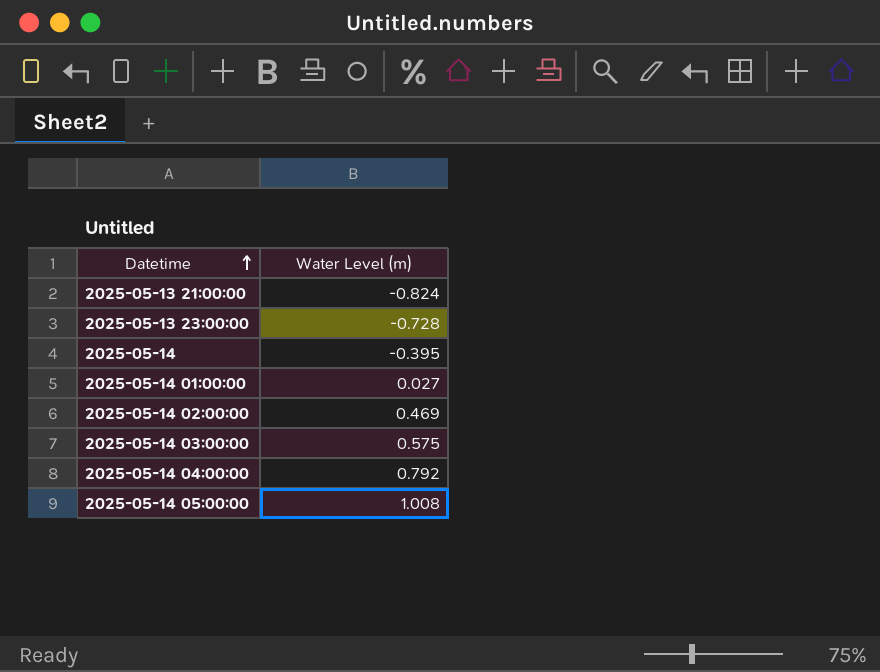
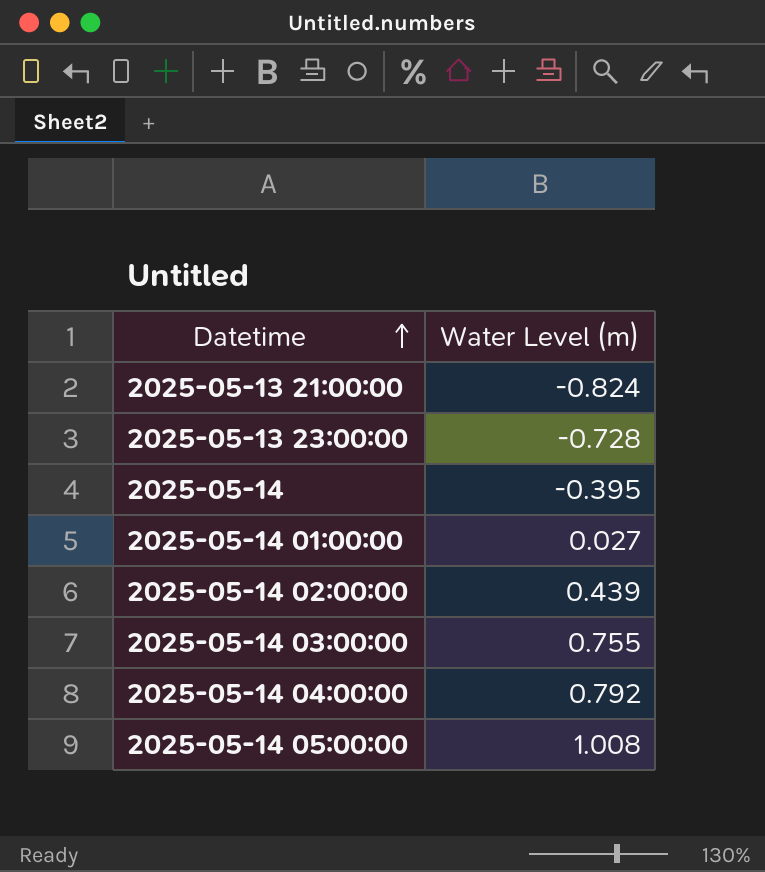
2025-05-14 02:00:00 | Water Level (m): 0.469 -> 0.439
2025-05-14 03:00:00 | Water Level (m): 0.575 -> 0.755

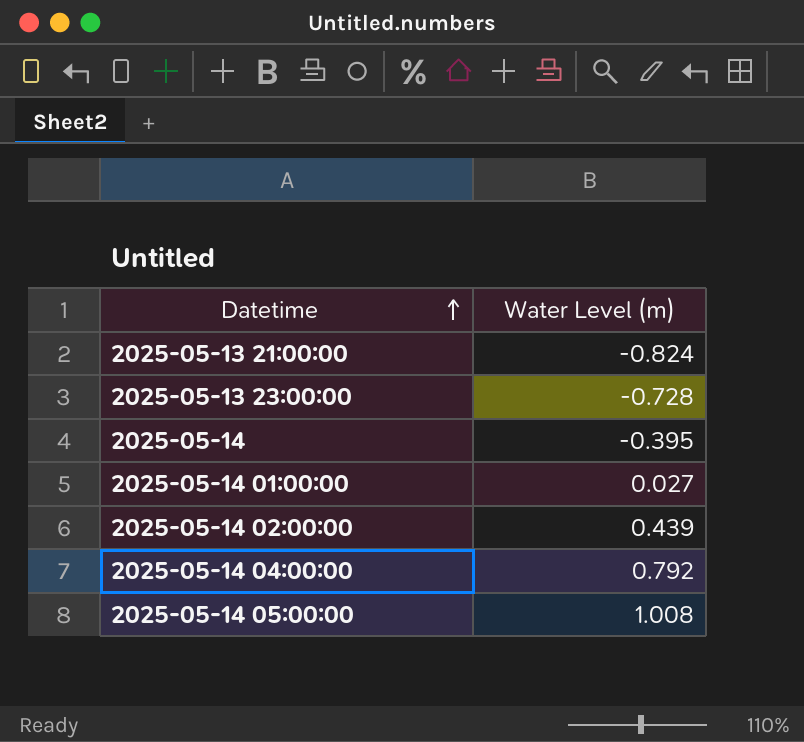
row 2025-05-14 03:00:00: 0.755 -> none

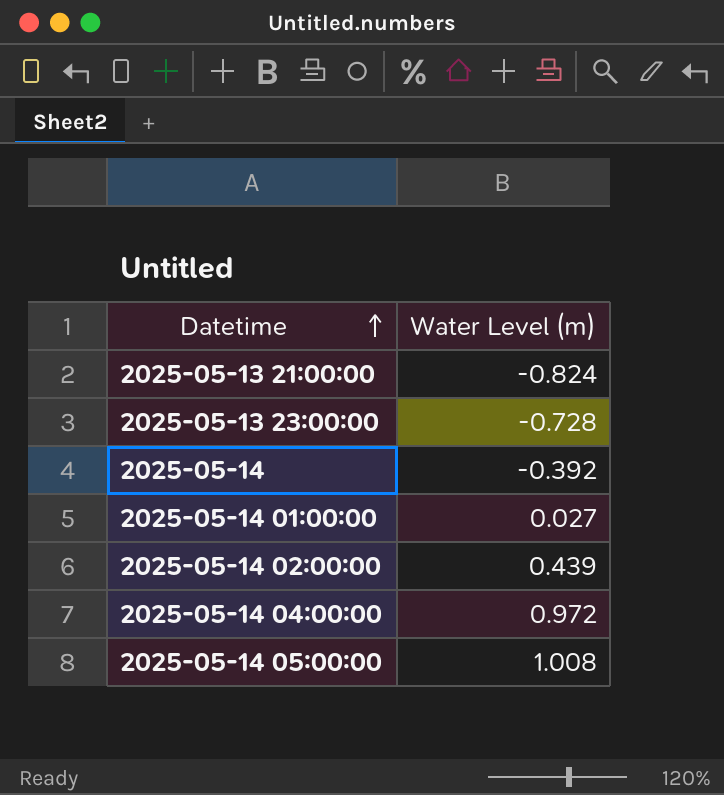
2025-05-14 | Water Level (m): -0.395 -> -0.392
2025-05-14 04:00:00 | Water Level (m): 0.792 -> 0.972

